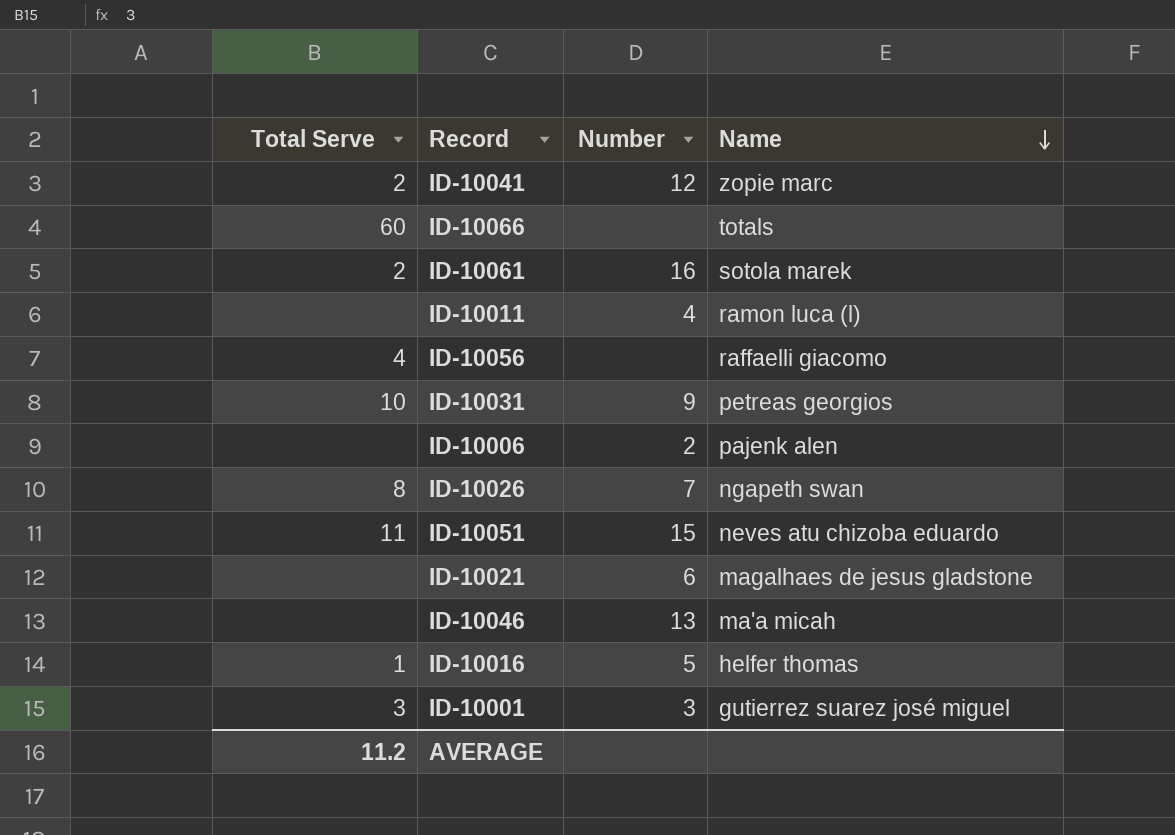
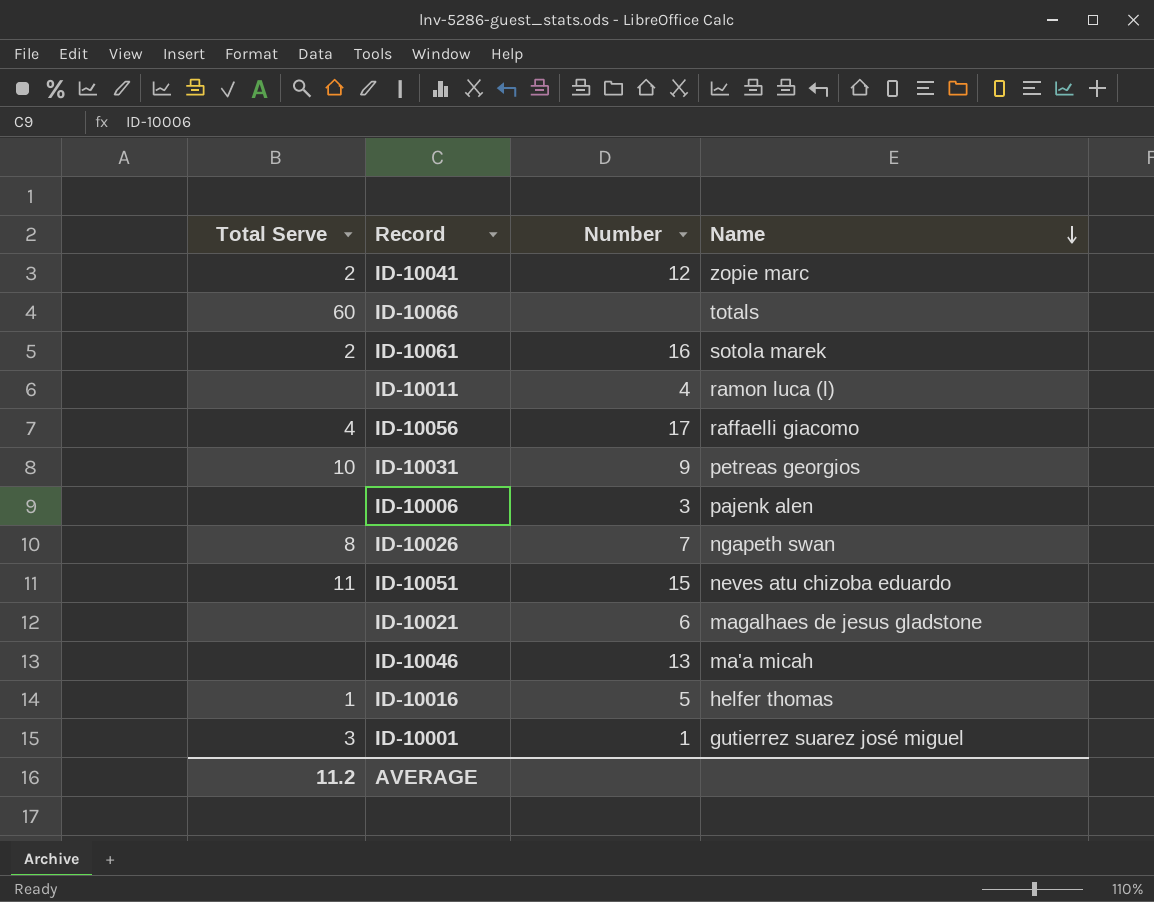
ID-10056 | Number: none -> 17
ID-10006 | Number: 2 -> 3
ID-10001 | Number: 3 -> 1

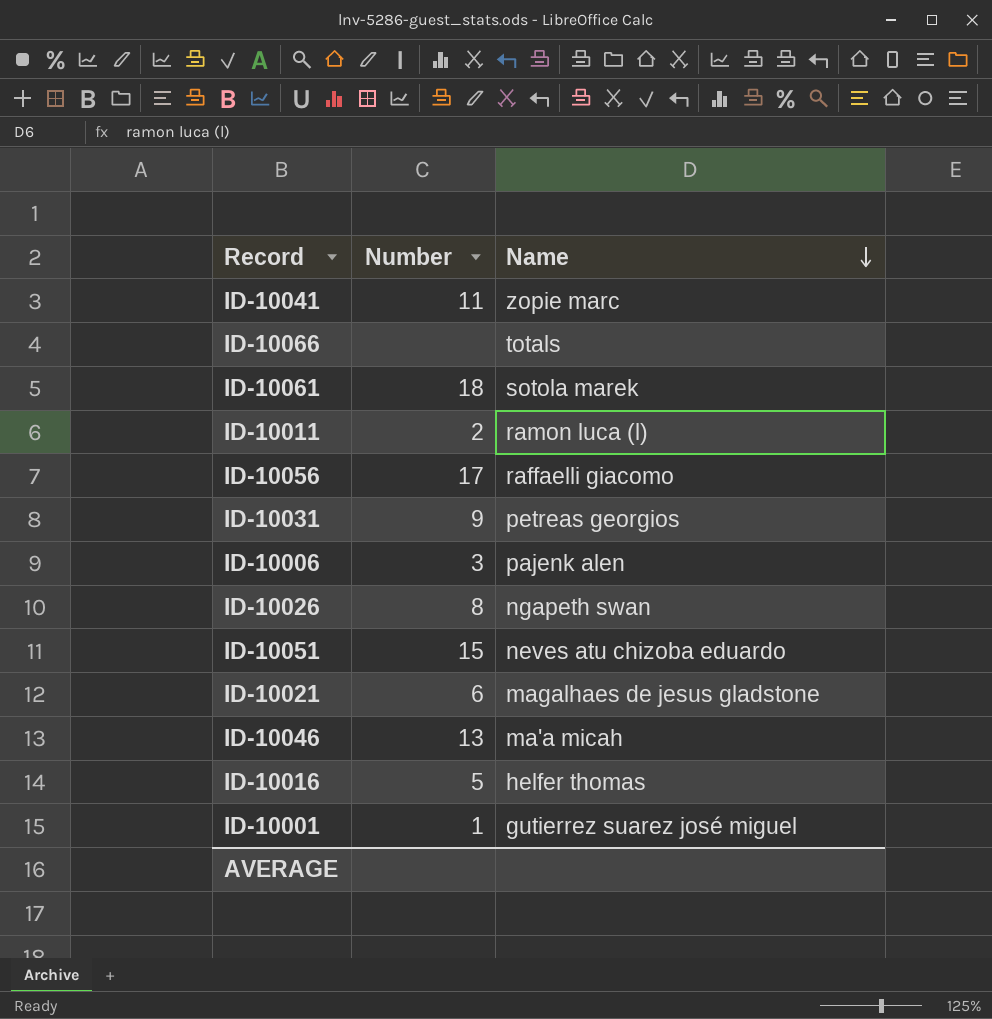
column Total Serve | position: 1 -> none
ID-10041 | Number: 12 -> 11
ID-10061 | Number: 16 -> 18
ID-10011 | Number: 4 -> 2
ID-10026 | Number: 7 -> 8

